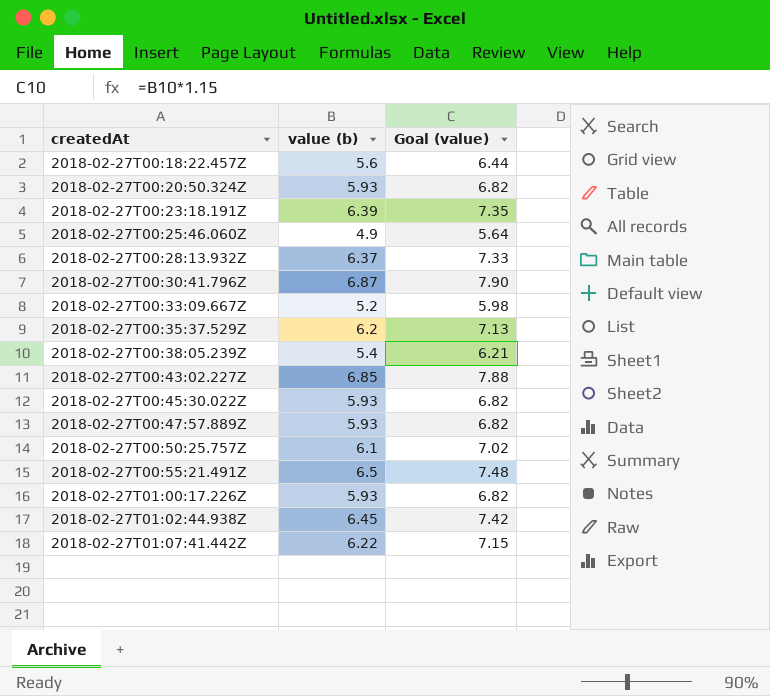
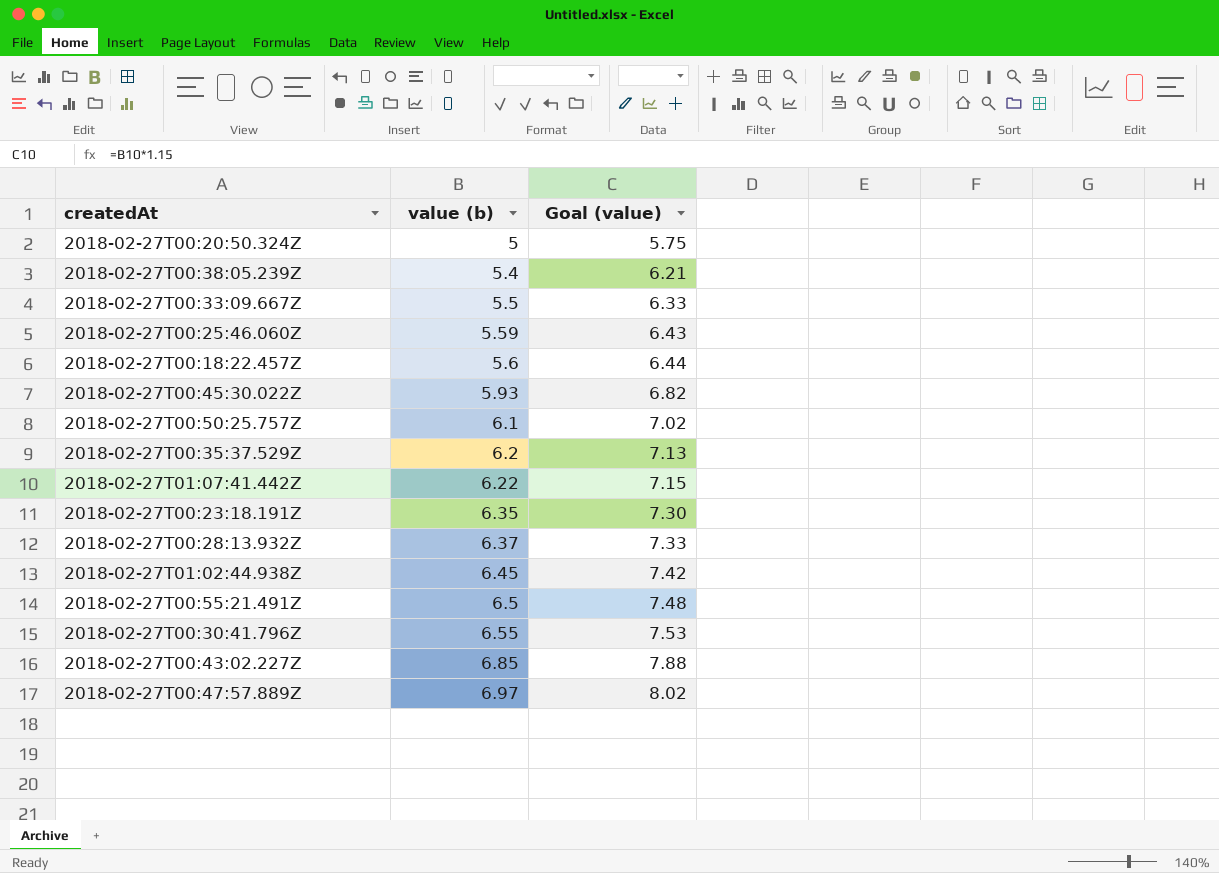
row order: createdAt ascending -> value (b) ascending
row 2018-02-27T01:00:17.226Z: 5.93 | 6.82 -> none
2018-02-27T00:20:50.324Z | value (b): 5.93 -> 5
2018-02-27T00:20:50.324Z | Goal (value): 6.82 -> 5.75
2018-02-27T00:33:09.667Z | value (b): 5.2 -> 5.5
2018-02-27T00:33:09.667Z | Goal (value): 5.98 -> 6.33
2018-02-27T00:25:46.060Z | value (b): 4.9 -> 5.59
2018-02-27T00:25:46.060Z | Goal (value): 5.64 -> 6.43
2018-02-27T00:23:18.191Z | value (b): 6.39 -> 6.35
2018-02-27T00:23:18.191Z | Goal (value): 7.35 -> 7.30
2018-02-27T00:30:41.796Z | value (b): 6.87 -> 6.55
2018-02-27T00:30:41.796Z | Goal (value): 7.90 -> 7.53
2018-02-27T00:47:57.889Z | value (b): 5.93 -> 6.97
2018-02-27T00:47:57.889Z | Goal (value): 6.82 -> 8.02

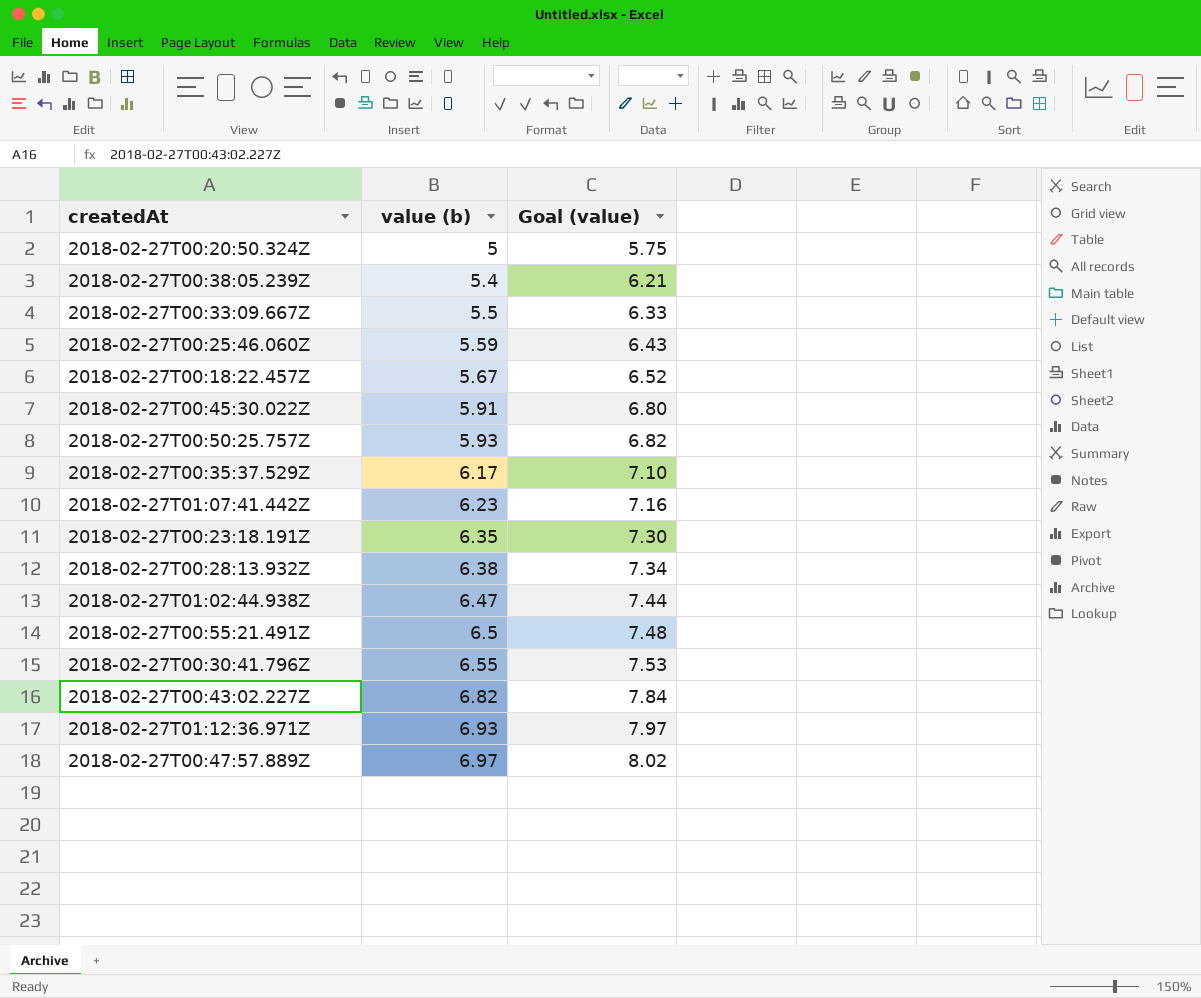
2018-02-27T00:18:22.457Z | value (b): 5.6 -> 5.67
2018-02-27T00:18:22.457Z | Goal (value): 6.44 -> 6.52
2018-02-27T00:45:30.022Z | value (b): 5.93 -> 5.91
2018-02-27T00:45:30.022Z | Goal (value): 6.82 -> 6.80
2018-02-27T00:50:25.757Z | value (b): 6.1 -> 5.93
2018-02-27T00:50:25.757Z | Goal (value): 7.02 -> 6.82
2018-02-27T00:35:37.529Z | value (b): 6.2 -> 6.17
2018-02-27T00:35:37.529Z | Goal (value): 7.13 -> 7.10
2018-02-27T01:07:41.442Z | value (b): 6.22 -> 6.23
2018-02-27T01:07:41.442Z | Goal (value): 7.15 -> 7.16
2018-02-27T00:28:13.932Z | value (b): 6.37 -> 6.38
2018-02-27T00:28:13.932Z | Goal (value): 7.33 -> 7.34
2018-02-27T01:02:44.938Z | value (b): 6.45 -> 6.47
2018-02-27T01:02:44.938Z | Goal (value): 7.42 -> 7.44
2018-02-27T00:43:02.227Z | value (b): 6.85 -> 6.82
2018-02-27T00:43:02.227Z | Goal (value): 7.88 -> 7.84
row 2018-02-27T01:12:36.971Z: none -> 6.93 | 7.97

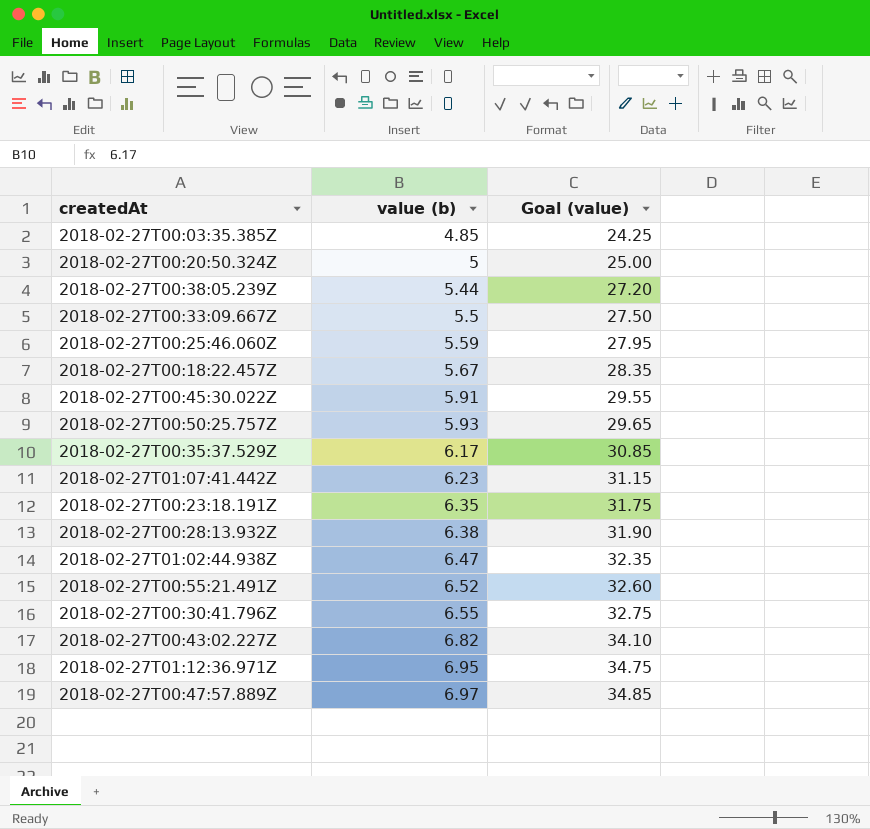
column Goal (value) | formula: [value (b)] * 1.15 -> [value (b)] * 5
row 2018-02-27T00:03:35.385Z: none -> 4.85 | 24.25
2018-02-27T00:38:05.239Z | value (b): 5.4 -> 5.44
2018-02-27T00:55:21.491Z | value (b): 6.5 -> 6.52
2018-02-27T01:12:36.971Z | value (b): 6.93 -> 6.95

